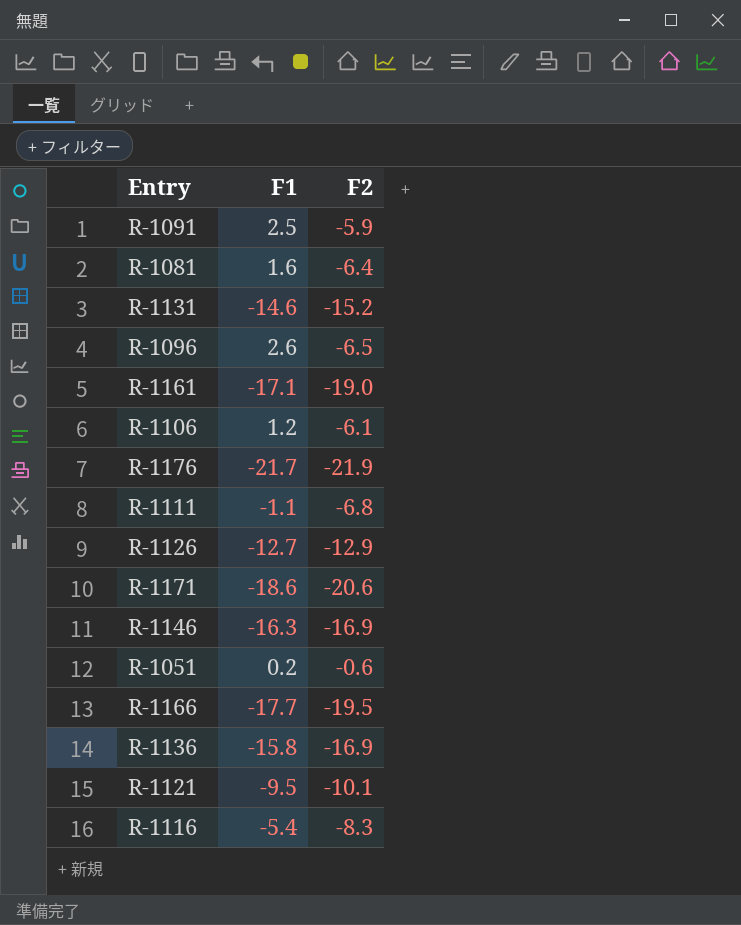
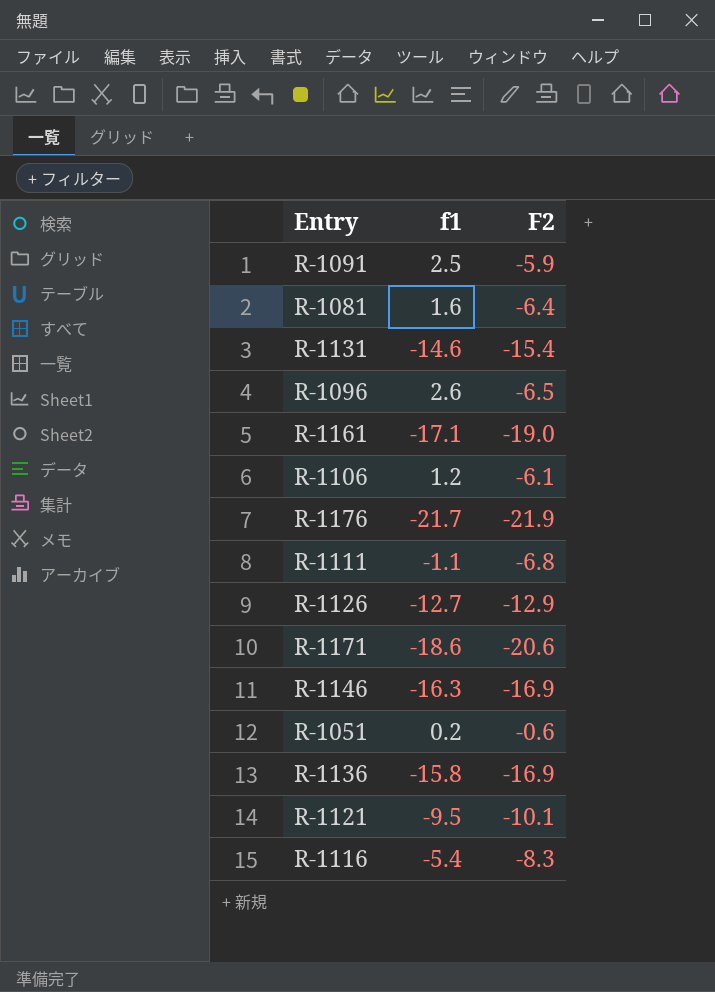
column name: F1 -> f1
row R-1166: -17.7 | -19.5 -> none
R-1131 | F2: -15.2 -> -15.4

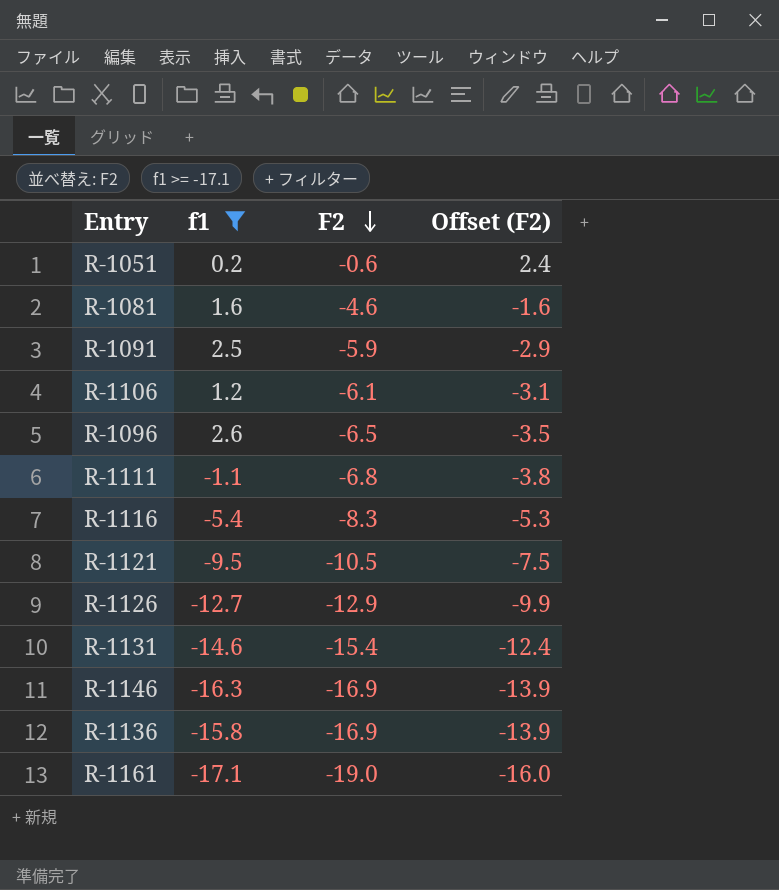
filter: none -> f1 >= -17.1
row order: none -> F2 descending
column Offset (F2) | formula: none -> [F2] + 3
R-1081 | F2: -6.4 -> -4.6
R-1121 | F2: -10.1 -> -10.5

